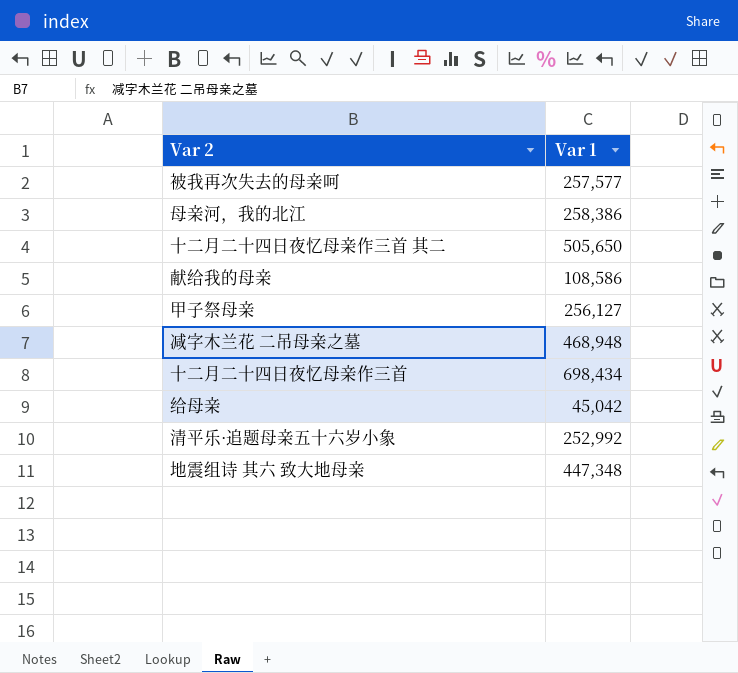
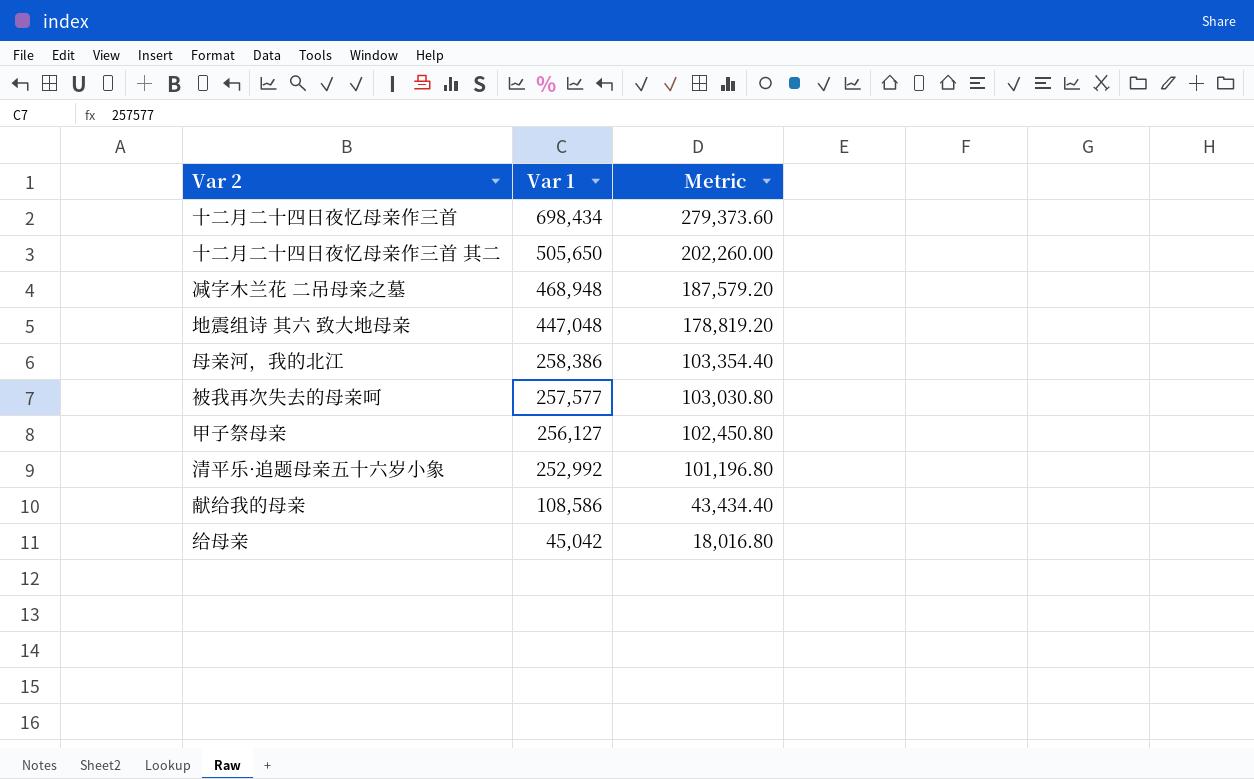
row order: none -> Var 1 descending
column Metric | formula: none -> [Var 1] * 0.4
地震组诗 其六 致大地母亲 | Var 1: 447,348 -> 447,048

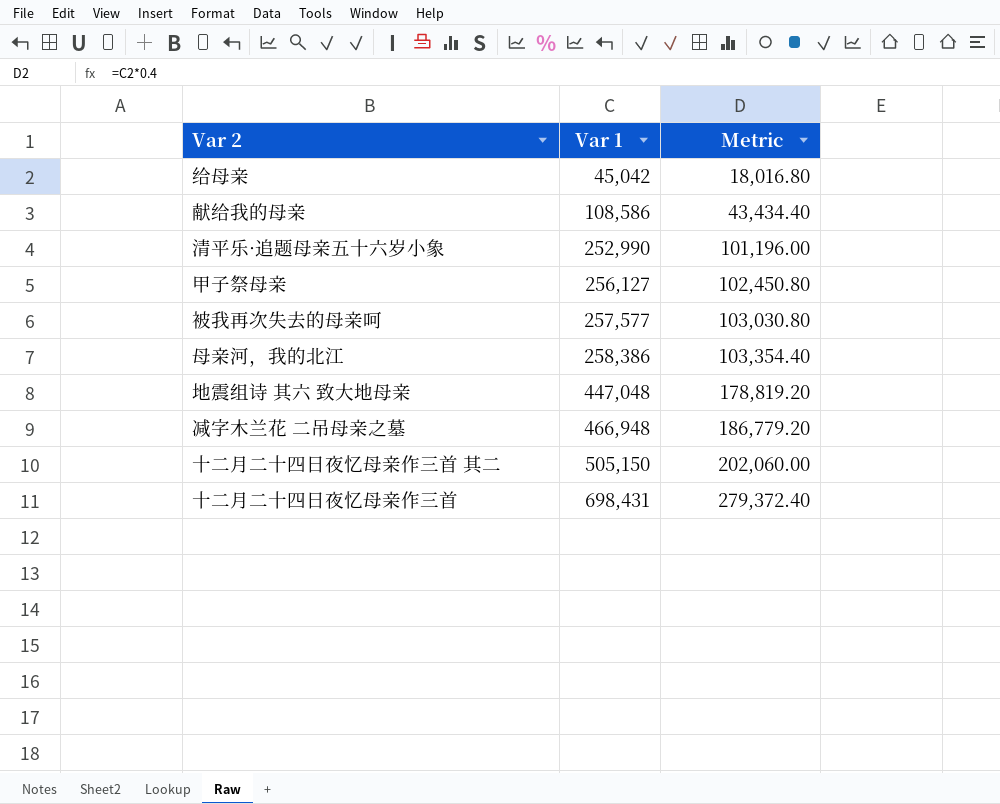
row order: Var 1 descending -> Var 1 ascending
清平乐·追题母亲五十六岁小象 | Var 1: 252,992 -> 252,990
清平乐·追题母亲五十六岁小象 | Metric: 101,196.80 -> 101,196.00
减字木兰花 二吊母亲之墓 | Var 1: 468,948 -> 466,948
减字木兰花 二吊母亲之墓 | Metric: 187,579.20 -> 186,779.20
十二月二十四日夜忆母亲作三首 其二 | Var 1: 505,650 -> 505,150
十二月二十四日夜忆母亲作三首 其二 | Metric: 202,260.00 -> 202,060.00
十二月二十四日夜忆母亲作三首 | Var 1: 698,434 -> 698,431
十二月二十四日夜忆母亲作三首 | Metric: 279,373.60 -> 279,372.40

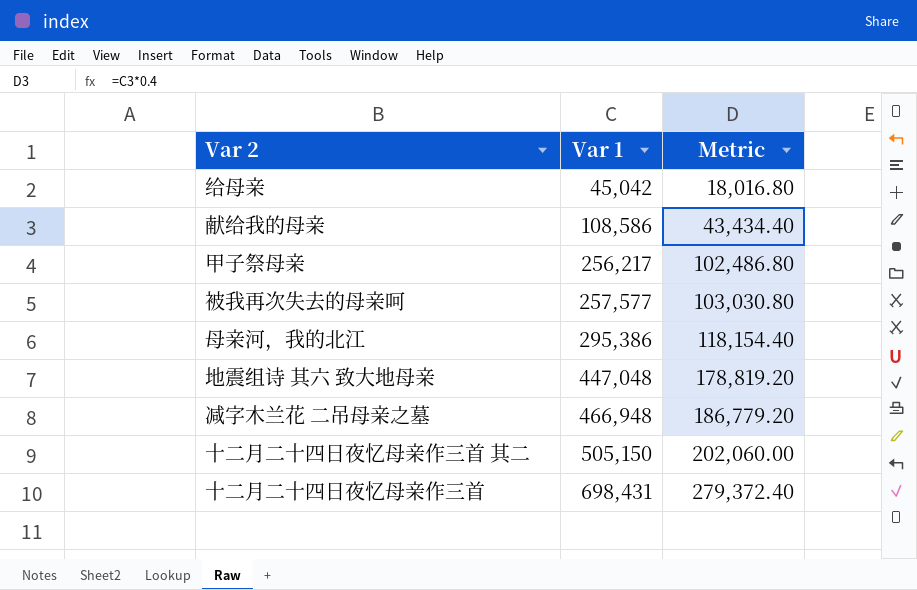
row 清平乐·追题母亲五十六岁小象: 252,990 | 101,196.00 -> none
甲子祭母亲 | Var 1: 256,127 -> 256,217
甲子祭母亲 | Metric: 102,450.80 -> 102,486.80
母亲河，我的北江 | Var 1: 258,386 -> 295,386
母亲河，我的北江 | Metric: 103,354.40 -> 118,154.40

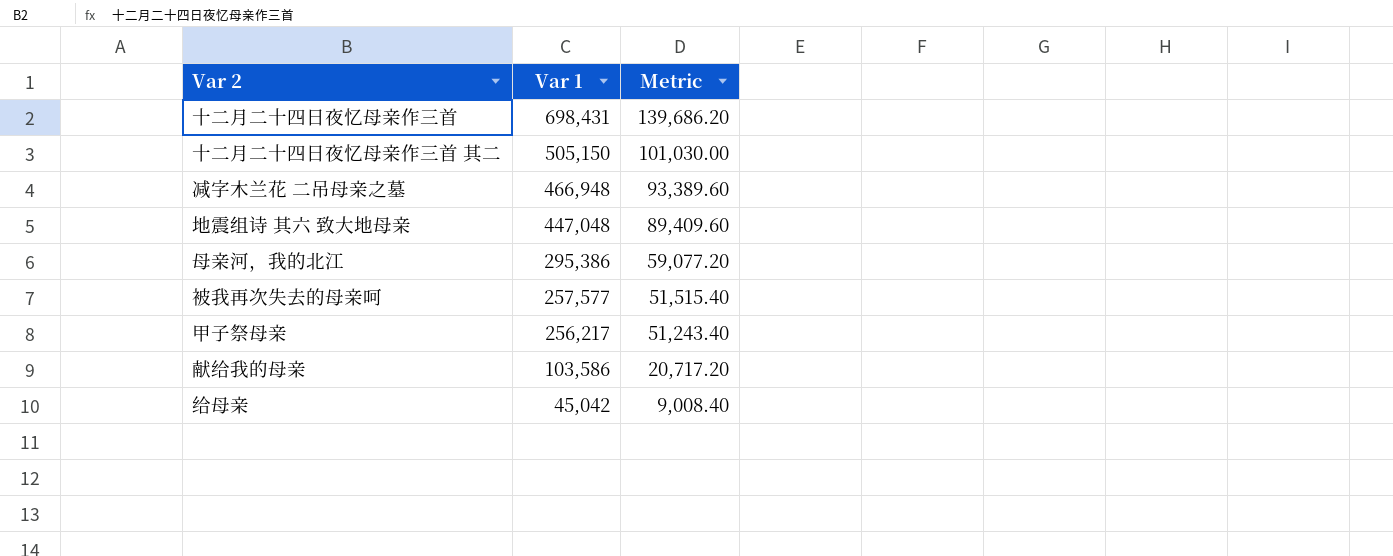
row order: Var 1 ascending -> Var 1 descending
column Metric | formula: [Var 1] * 0.4 -> [Var 1] * 0.2
献给我的母亲 | Var 1: 108,586 -> 103,586

